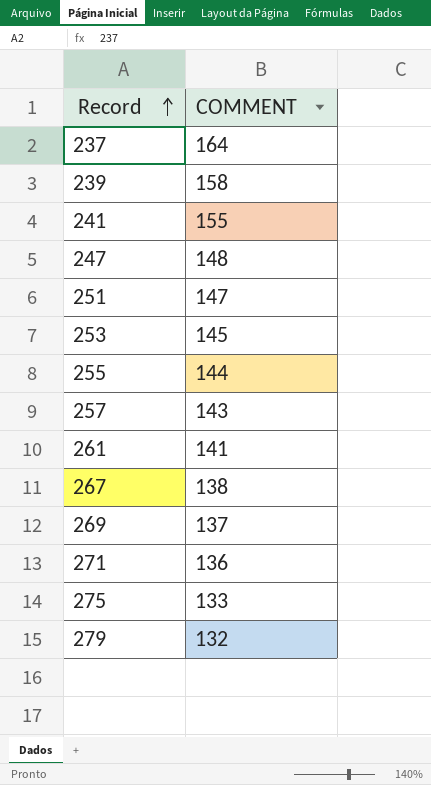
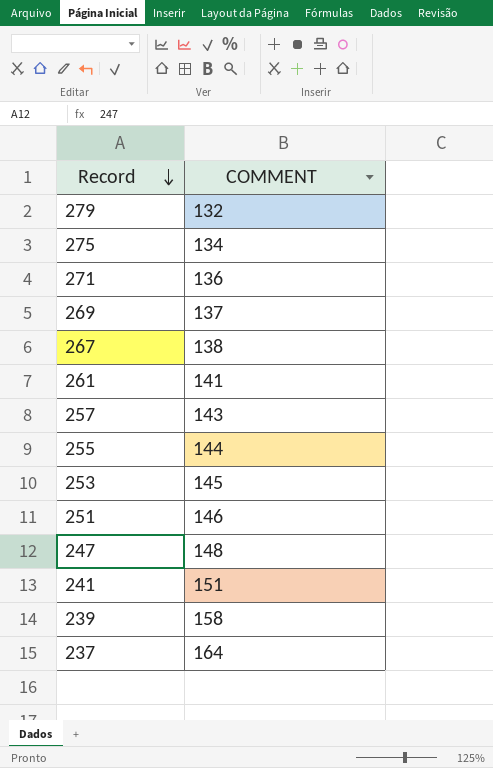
row order: Record ascending -> Record descending
275 | COMMENT: 133 -> 134
251 | COMMENT: 147 -> 146
241 | COMMENT: 155 -> 151

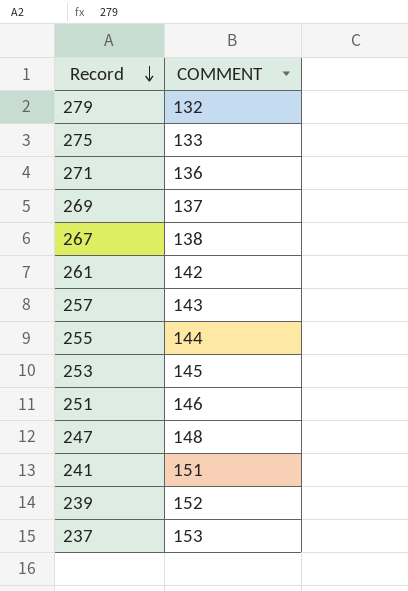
275 | COMMENT: 134 -> 133
261 | COMMENT: 141 -> 142
239 | COMMENT: 158 -> 152
237 | COMMENT: 164 -> 153

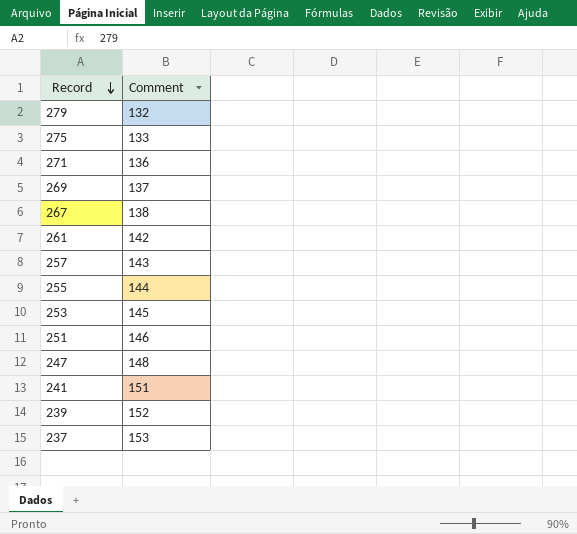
column name: COMMENT -> Comment

